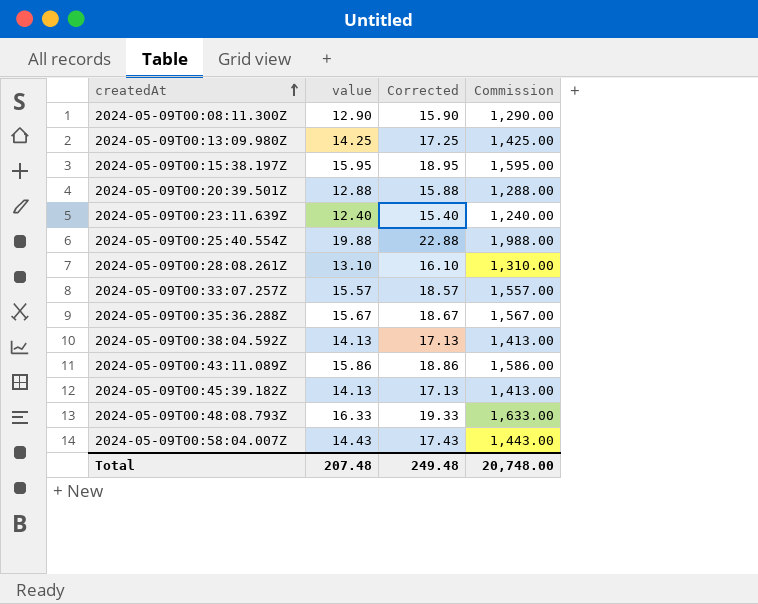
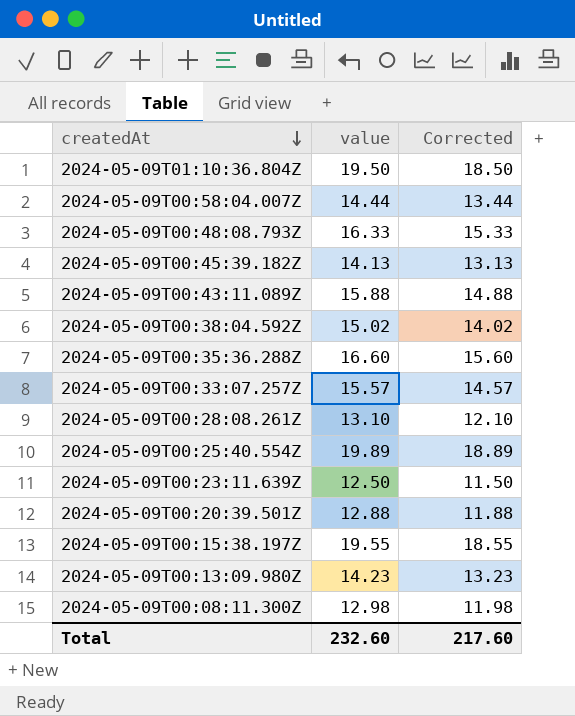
row order: createdAt ascending -> createdAt descending
column Commission | formula: [value] * 100 -> none
column Corrected | formula: [value] + 3 -> [value] - 1
row 2024-05-09T01:10:36.804Z: none -> 19.50 | 18.50
2024-05-09T00:58:04.007Z | value: 14.43 -> 14.44
2024-05-09T00:43:11.089Z | value: 15.86 -> 15.88
2024-05-09T00:38:04.592Z | value: 14.13 -> 15.02
2024-05-09T00:35:36.288Z | value: 15.67 -> 16.60
2024-05-09T00:25:40.554Z | value: 19.88 -> 19.89
2024-05-09T00:23:11.639Z | value: 12.40 -> 12.50
2024-05-09T00:15:38.197Z | value: 15.95 -> 19.55
2024-05-09T00:13:09.980Z | value: 14.25 -> 14.23
2024-05-09T00:08:11.300Z | value: 12.90 -> 12.98
Total | value: 207.48 -> 232.60
Total | Corrected: 249.48 -> 217.60

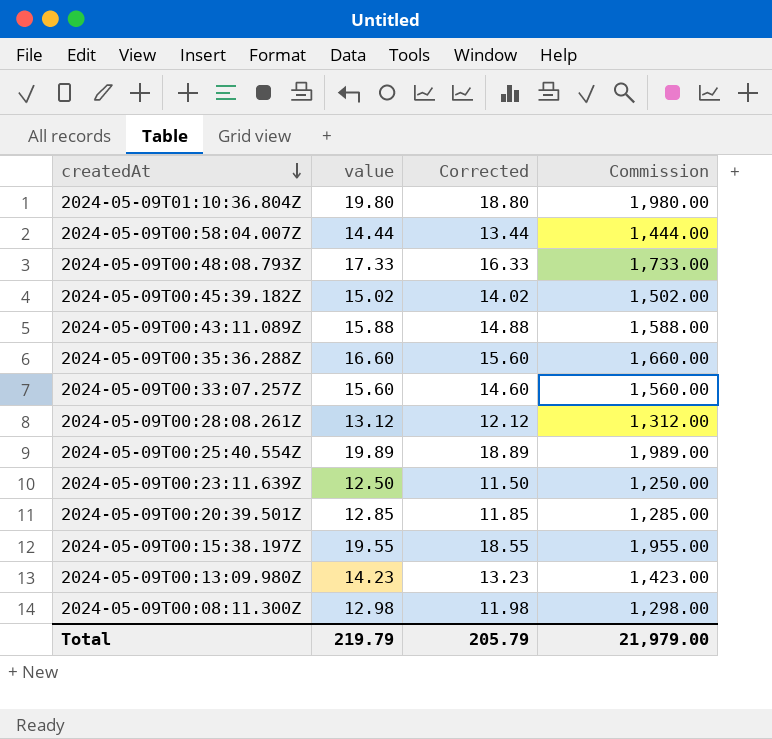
column Commission | formula: none -> [value] * 100
row 2024-05-09T00:38:04.592Z: 15.02 | 14.02 -> none
2024-05-09T01:10:36.804Z | value: 19.50 -> 19.80
2024-05-09T01:10:36.804Z | Corrected: 18.50 -> 18.80
2024-05-09T00:48:08.793Z | value: 16.33 -> 17.33
2024-05-09T00:48:08.793Z | Corrected: 15.33 -> 16.33
2024-05-09T00:45:39.182Z | value: 14.13 -> 15.02
2024-05-09T00:45:39.182Z | Corrected: 13.13 -> 14.02
2024-05-09T00:33:07.257Z | value: 15.57 -> 15.60
2024-05-09T00:33:07.257Z | Corrected: 14.57 -> 14.60
2024-05-09T00:28:08.261Z | value: 13.10 -> 13.12
2024-05-09T00:28:08.261Z | Corrected: 12.10 -> 12.12
2024-05-09T00:20:39.501Z | value: 12.88 -> 12.85
2024-05-09T00:20:39.501Z | Corrected: 11.88 -> 11.85
Total | value: 232.60 -> 219.79
Total | Corrected: 217.60 -> 205.79

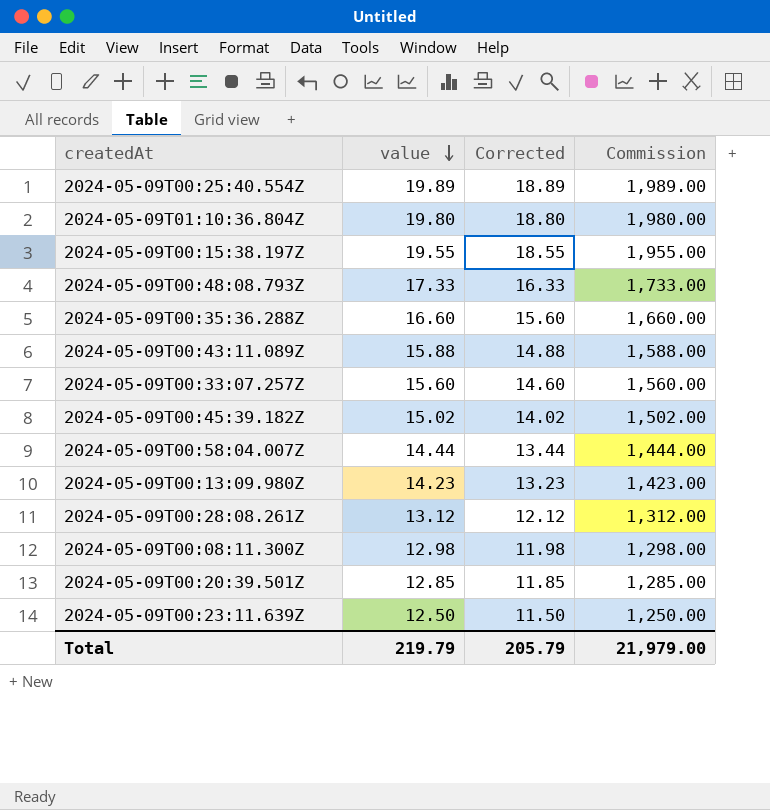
row order: createdAt descending -> value descending

